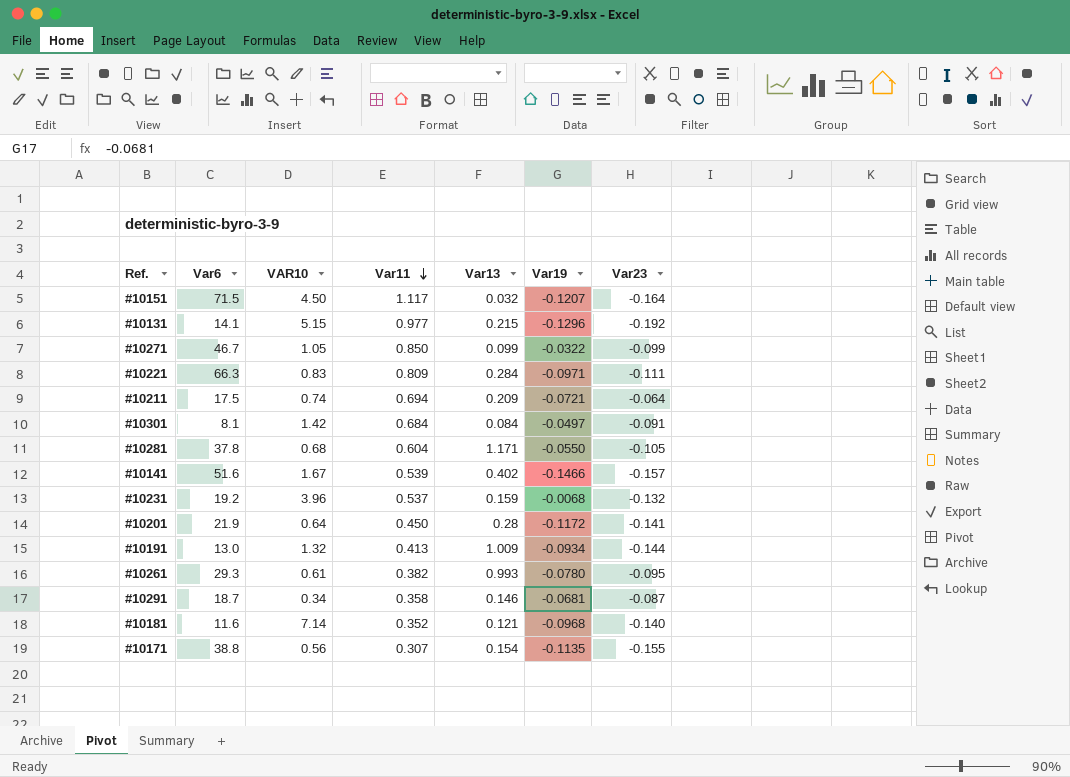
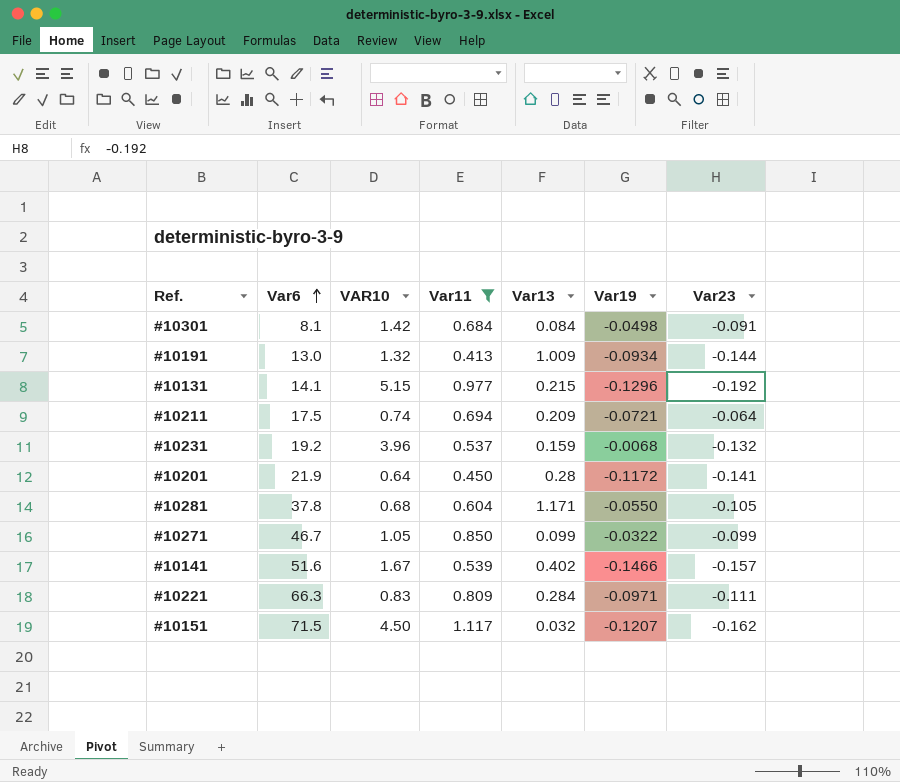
filter: none -> Var11 >= 0.413
row order: Var11 descending -> Var6 ascending
#10301 | Var19: -0.0497 -> -0.0498
#10151 | Var23: -0.164 -> -0.162

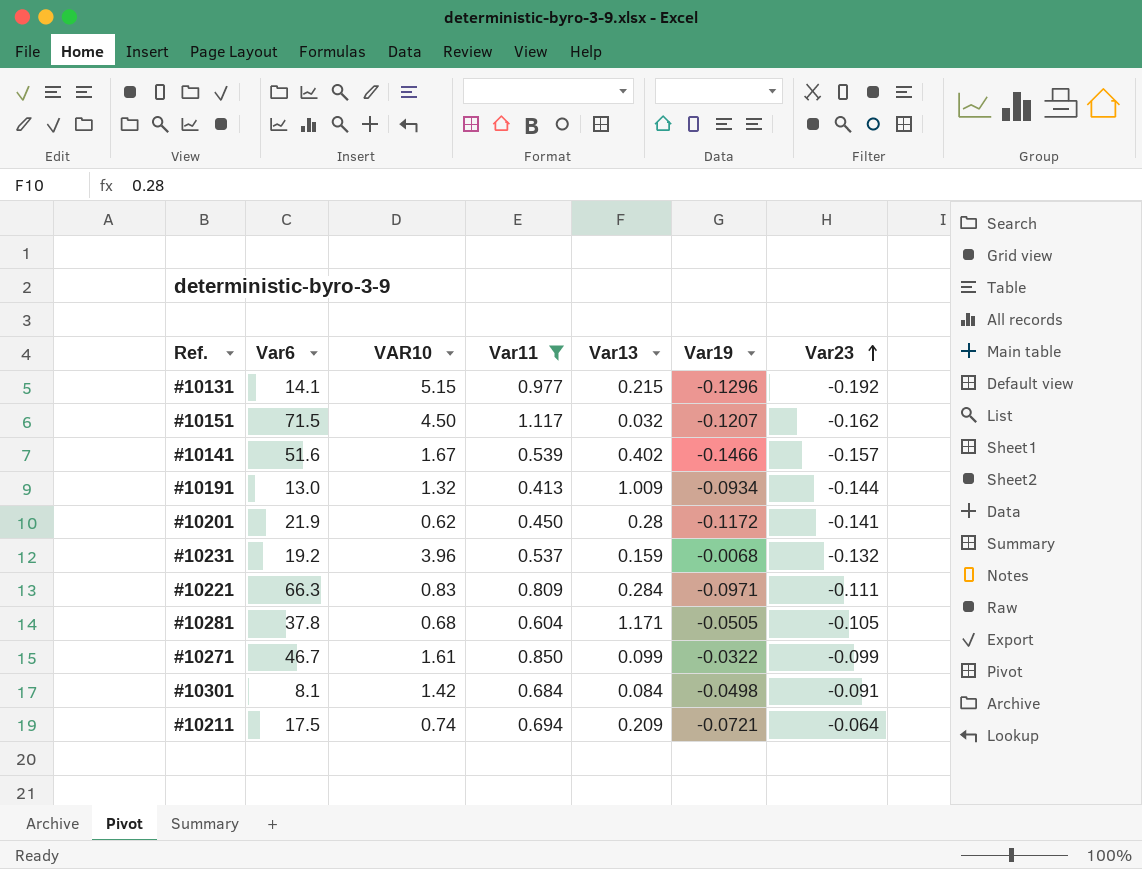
row order: Var6 ascending -> Var23 ascending
#10201 | VAR10: 0.64 -> 0.62
#10281 | Var19: -0.0550 -> -0.0505
#10271 | VAR10: 1.05 -> 1.61

